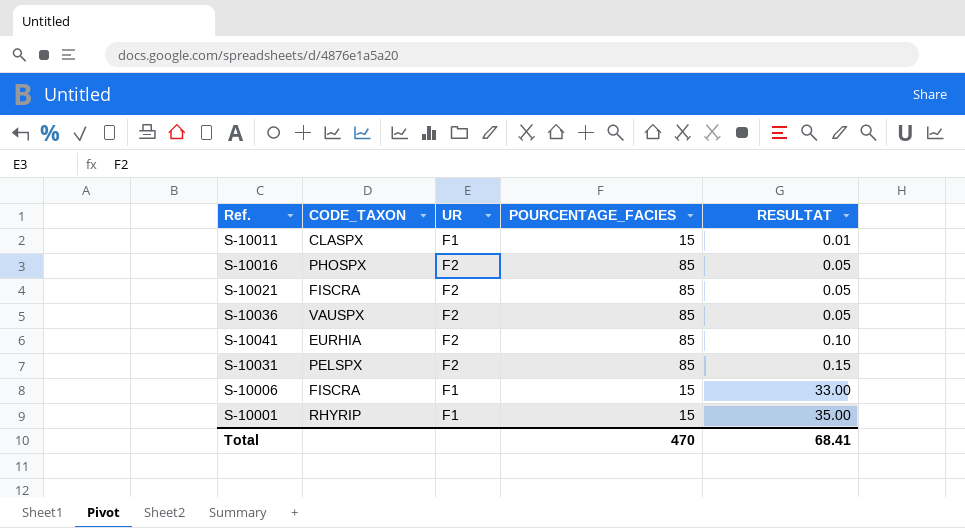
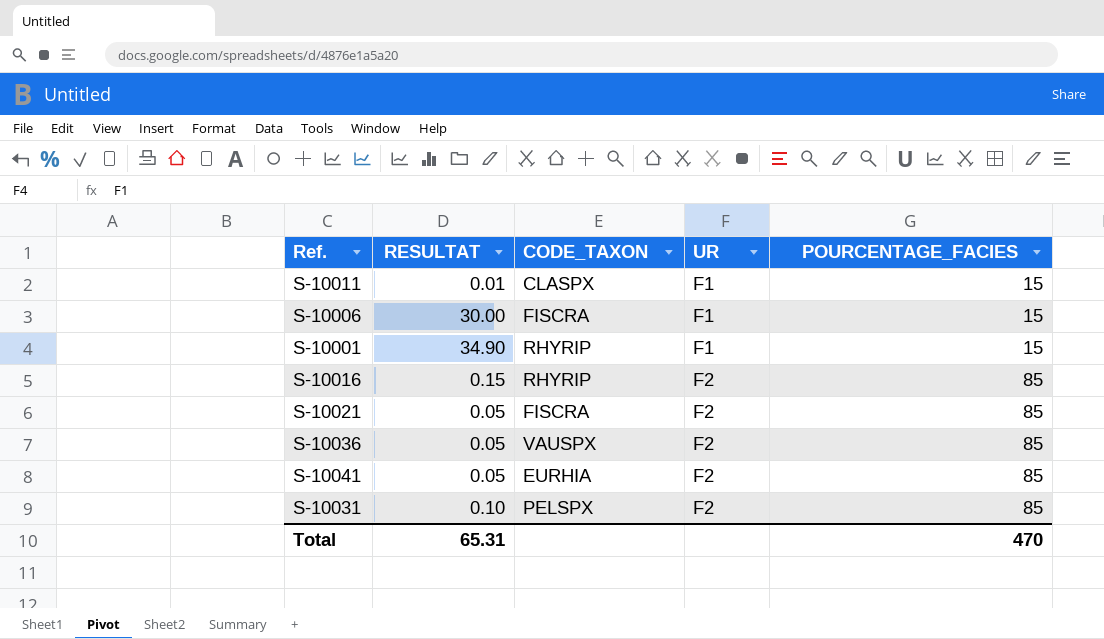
row order: RESULTAT ascending -> UR ascending
column RESULTAT | position: 5 -> 2
S-10006 | RESULTAT: 33.00 -> 30.00
S-10001 | RESULTAT: 35.00 -> 34.90
S-10016 | RESULTAT: 0.05 -> 0.15
S-10016 | CODE_TAXON: PHOSPX -> RHYRIP
S-10041 | RESULTAT: 0.10 -> 0.05
S-10031 | RESULTAT: 0.15 -> 0.10
Total | RESULTAT: 68.41 -> 65.31

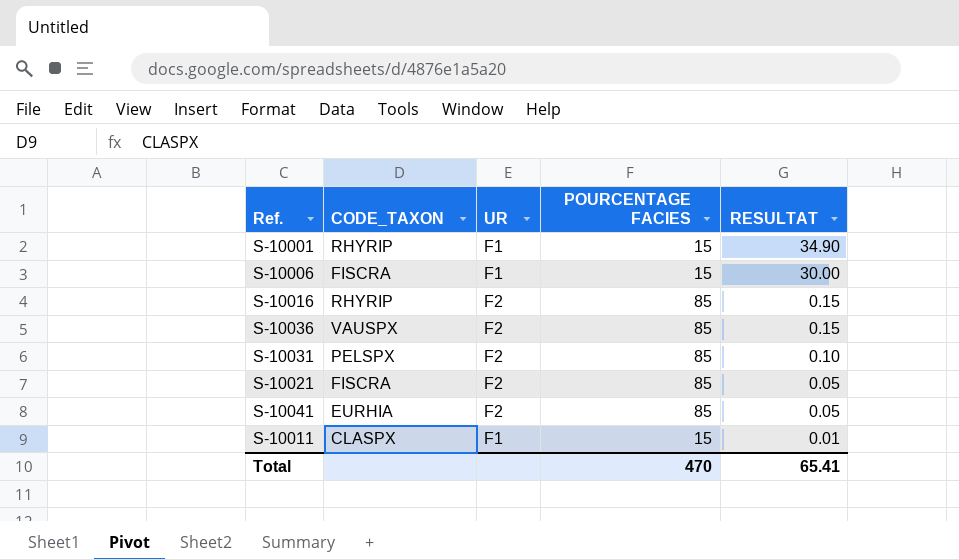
row order: UR ascending -> RESULTAT descending
column name: POURCENTAGE_FACIES -> POURCENTAGE FACIES
column RESULTAT | position: 2 -> 5
S-10036 | RESULTAT: 0.05 -> 0.15
Total | RESULTAT: 65.31 -> 65.41

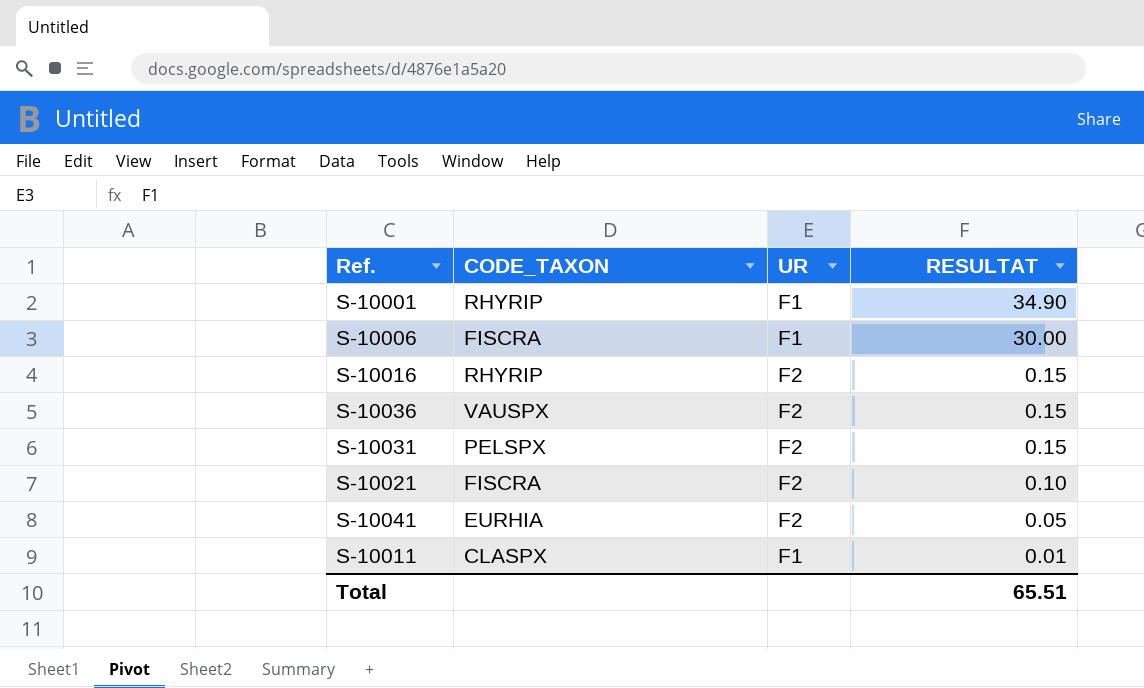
column POURCENTAGE FACIES | position: 4 -> none
S-10031 | RESULTAT: 0.10 -> 0.15
S-10021 | RESULTAT: 0.05 -> 0.10
Total | RESULTAT: 65.41 -> 65.51

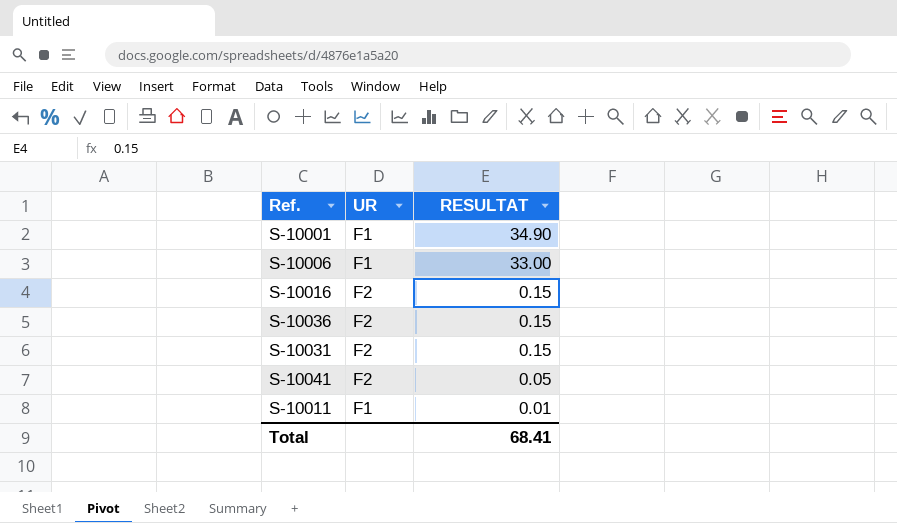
column CODE_TAXON | position: 2 -> none
row S-10021: FISCRA | F2 | 0.10 -> none
S-10006 | RESULTAT: 30.00 -> 33.00
Total | RESULTAT: 65.51 -> 68.41

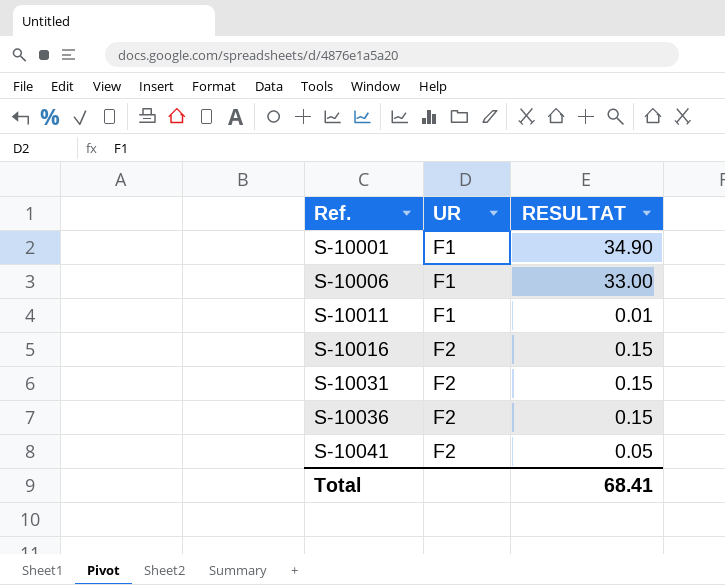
row order: RESULTAT descending -> Ref. ascending

